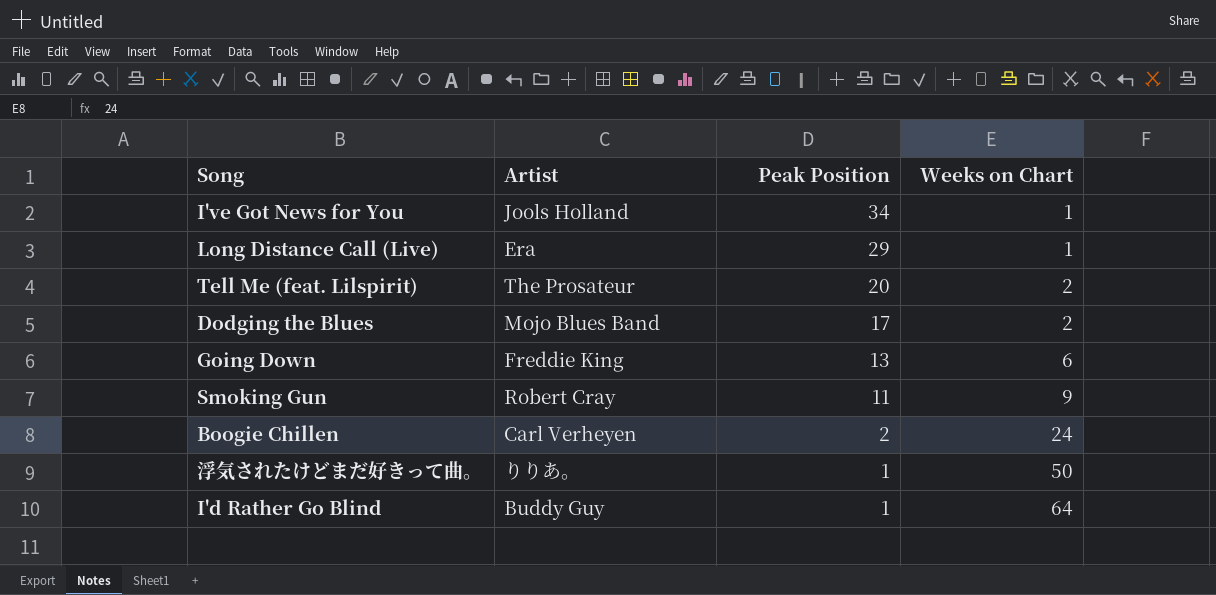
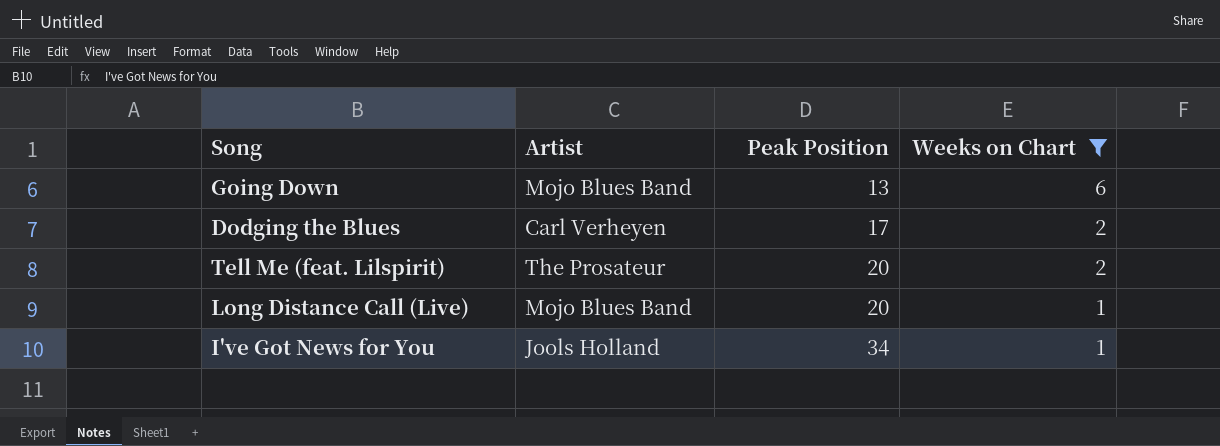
filter: none -> Weeks on Chart <= 6
row order: Peak Position descending -> Peak Position ascending
Going Down | Artist: Freddie King -> Mojo Blues Band
Dodging the Blues | Artist: Mojo Blues Band -> Carl Verheyen
Long Distance Call (Live) | Artist: Era -> Mojo Blues Band
Long Distance Call (Live) | Peak Position: 29 -> 20

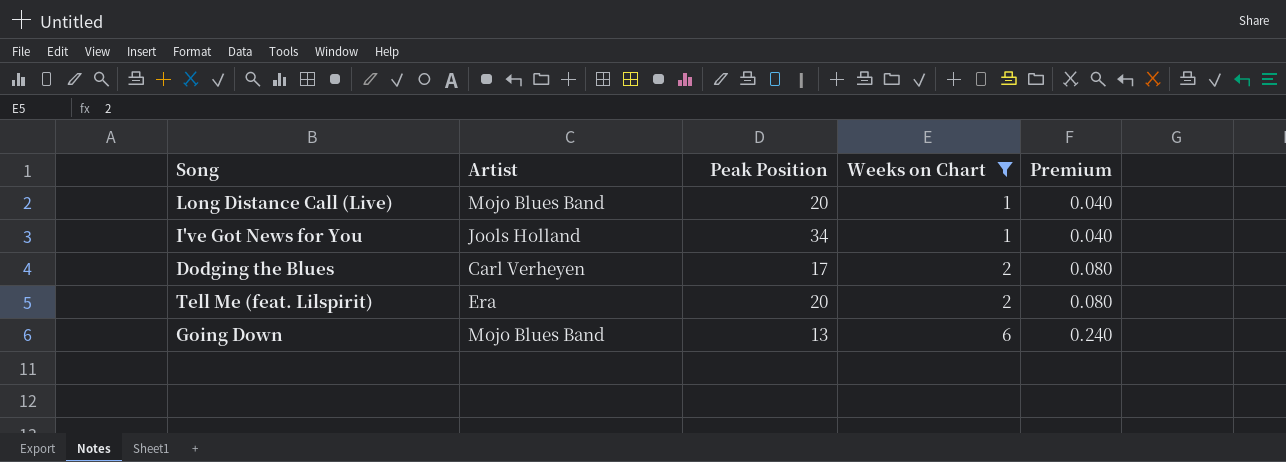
row order: Peak Position ascending -> Weeks on Chart ascending
column Premium | formula: none -> [Weeks on Chart] * 0.04
Tell Me (feat. Lilspirit) | Artist: The Prosateur -> Era

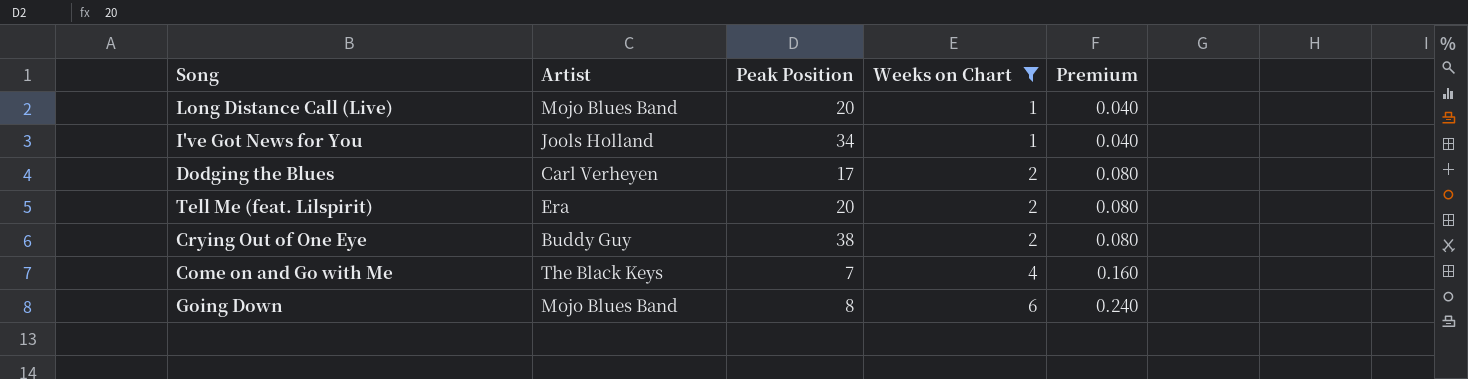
row Crying Out of One Eye: none -> Buddy Guy | 38 | 2 | 0.080
row Come on and Go with Me: none -> The Black Keys | 7 | 4 | 0.160
Going Down | Peak Position: 13 -> 8

